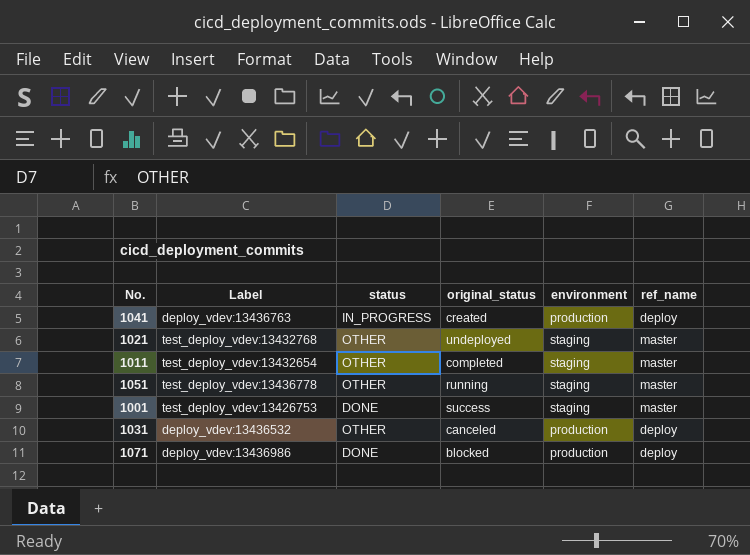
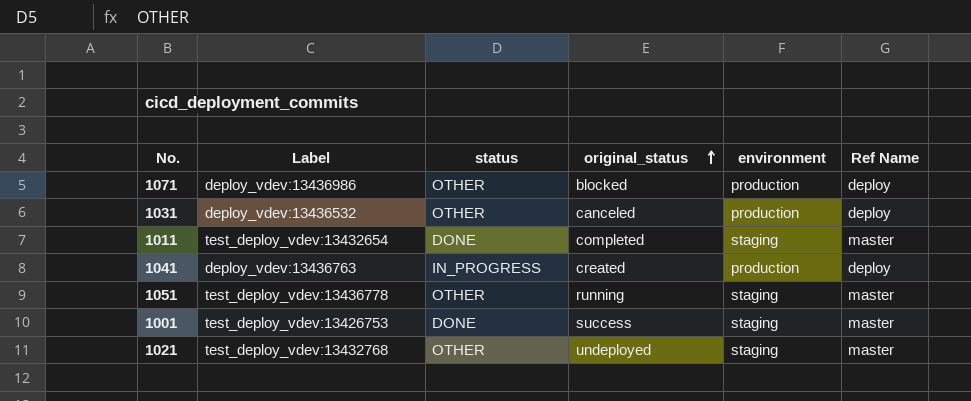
row order: none -> original_status ascending
column name: ref_name -> Ref Name
1071 | status: DONE -> OTHER
1011 | status: OTHER -> DONE

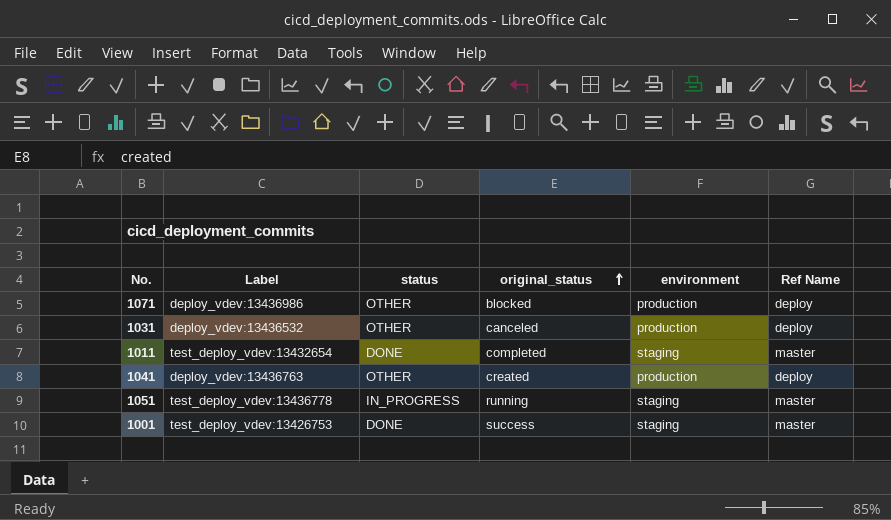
row 1021: test_deploy_vdev:13432768 | OTHER | undeployed | staging | master -> none
1041 | status: IN_PROGRESS -> OTHER
1051 | status: OTHER -> IN_PROGRESS

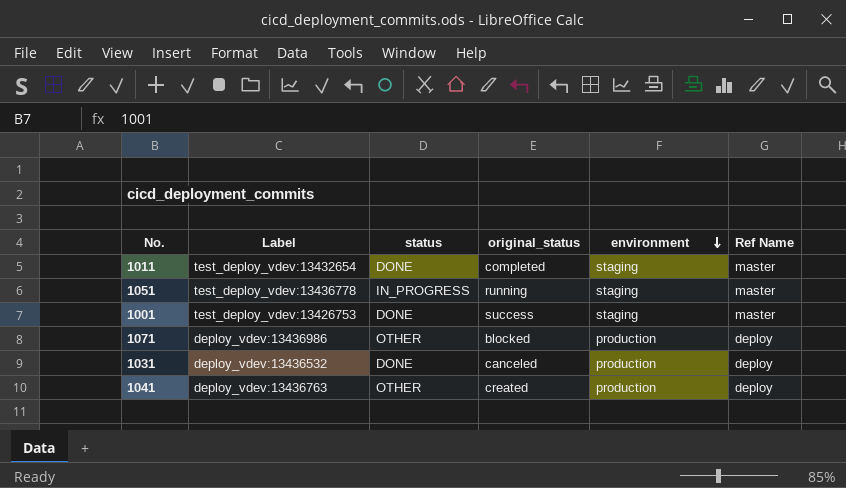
row order: original_status ascending -> environment descending
1031 | status: OTHER -> DONE

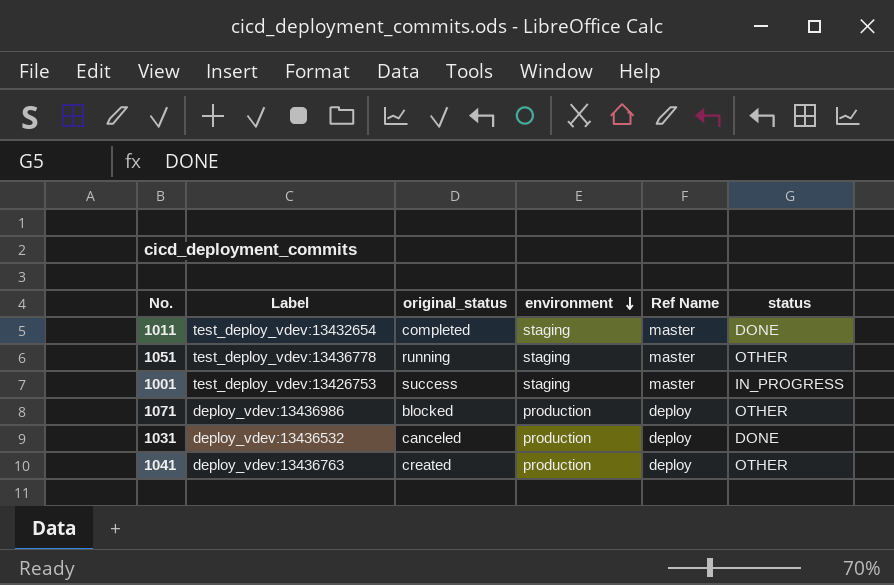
column status | position: 3 -> 6
1051 | status: IN_PROGRESS -> OTHER
1001 | status: DONE -> IN_PROGRESS

